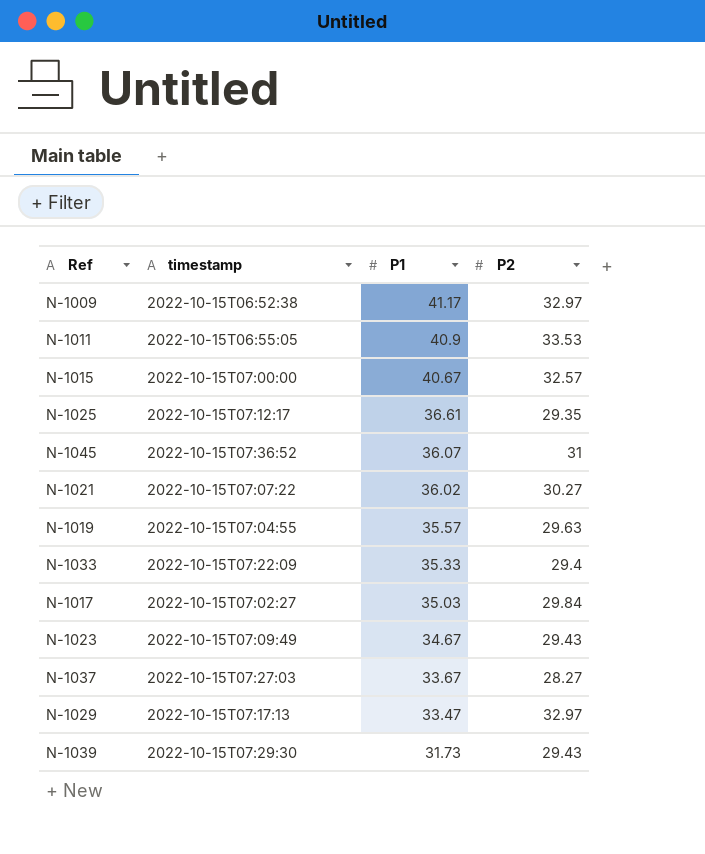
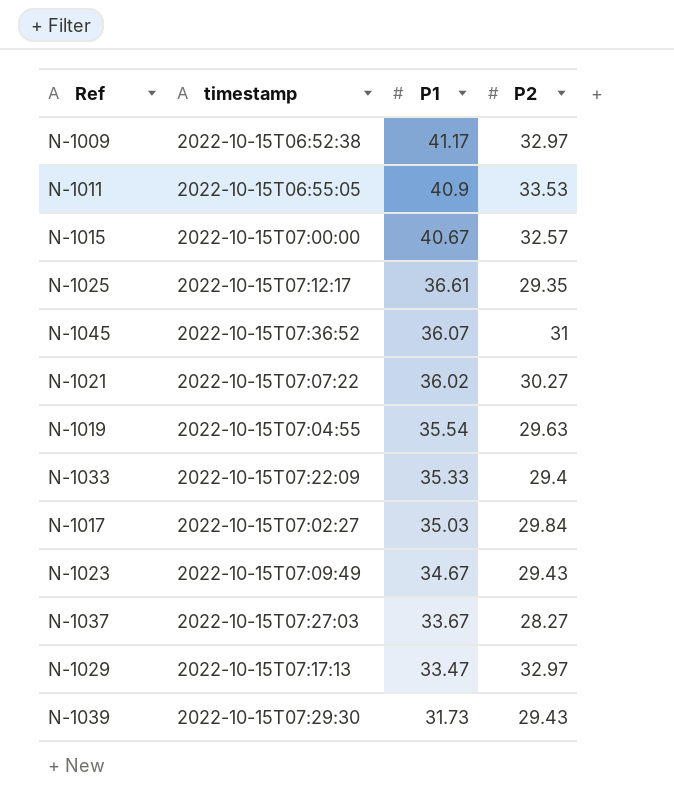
N-1019 | P1: 35.57 -> 35.54

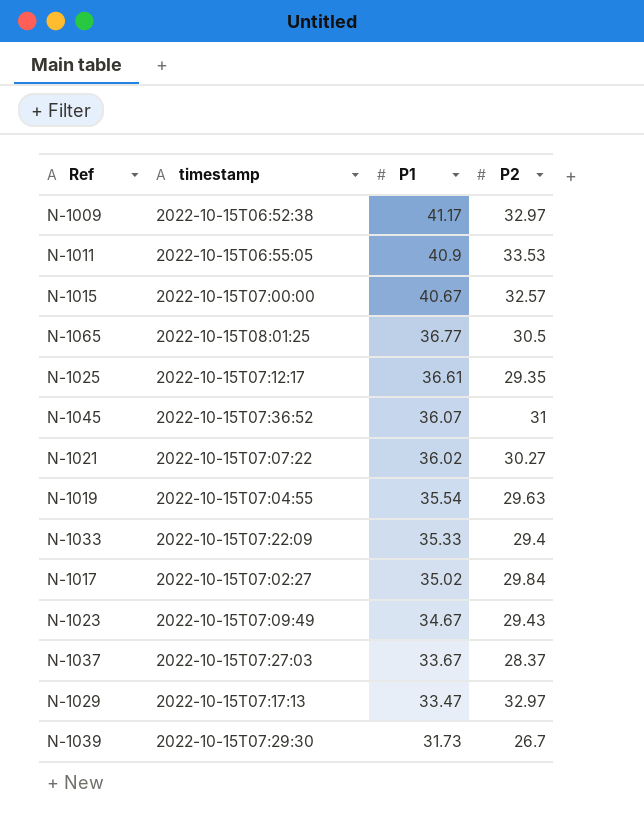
row N-1065: none -> 2022-10-15T08:01:25 | 36.77 | 30.5
N-1017 | P1: 35.03 -> 35.02
N-1037 | P2: 28.27 -> 28.37
N-1039 | P2: 29.43 -> 26.7

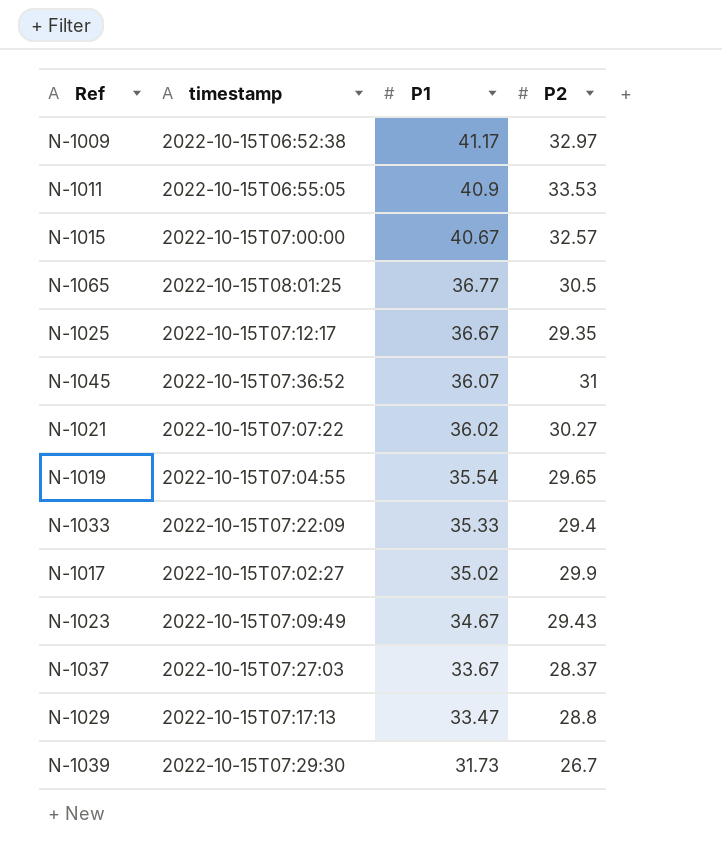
N-1025 | P1: 36.61 -> 36.67
N-1019 | P2: 29.63 -> 29.65
N-1017 | P2: 29.84 -> 29.9
N-1029 | P2: 32.97 -> 28.8

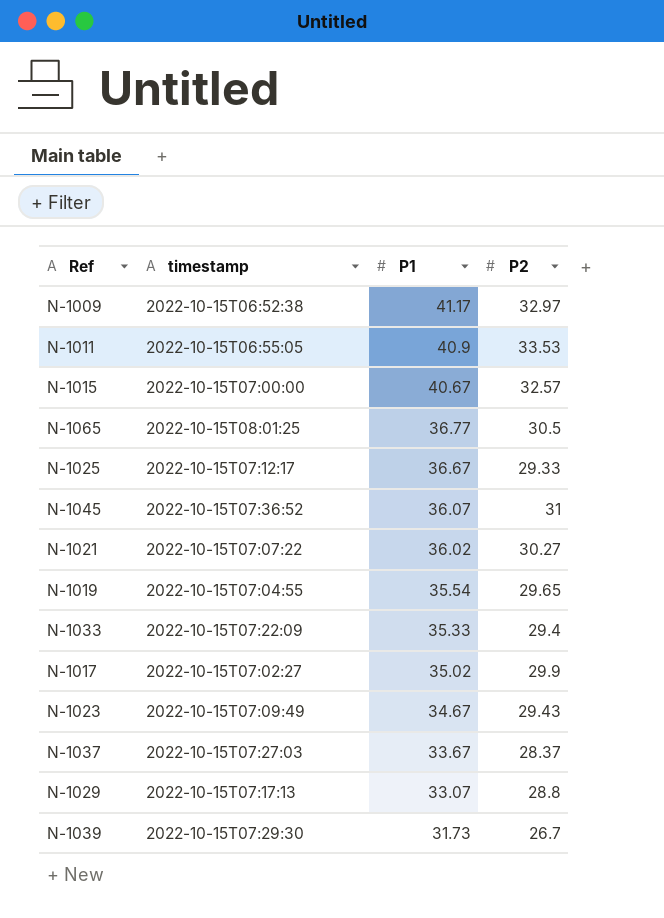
N-1025 | P2: 29.35 -> 29.33
N-1029 | P1: 33.47 -> 33.07

